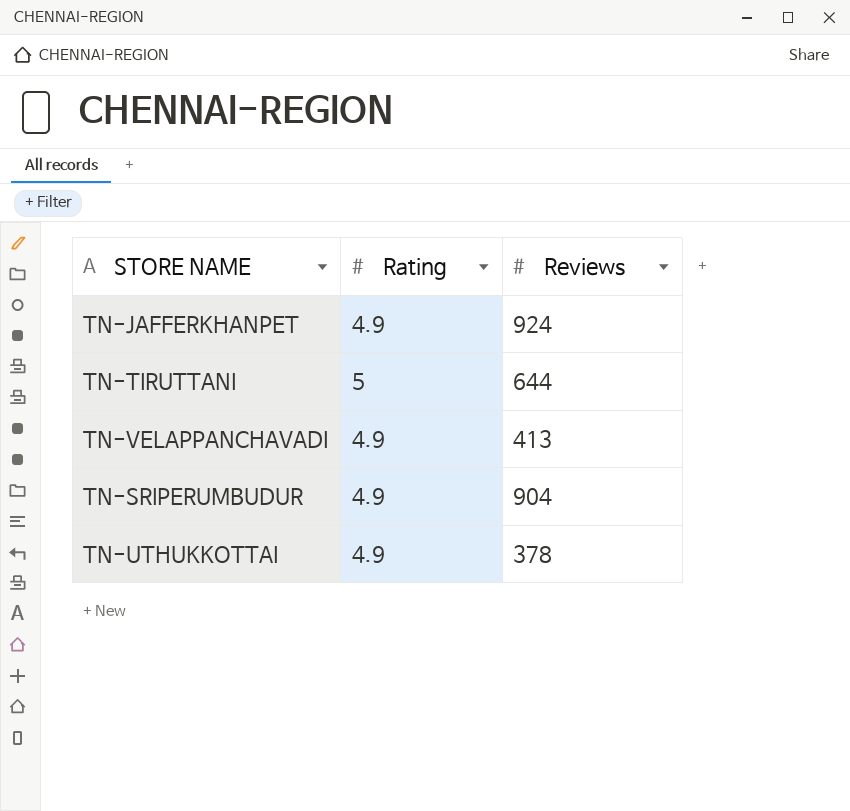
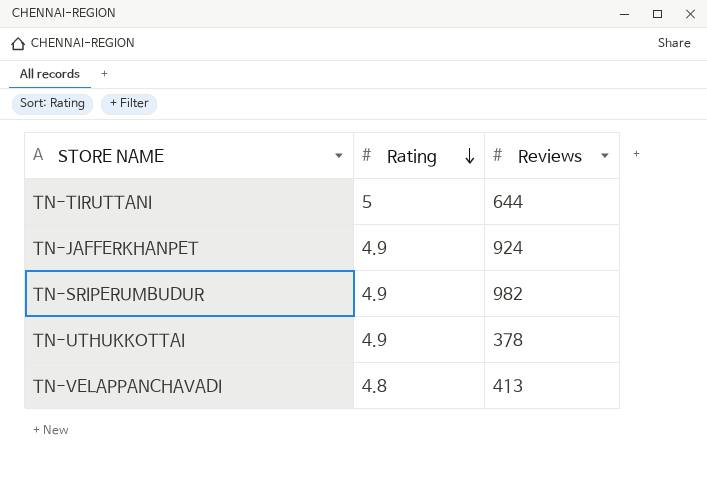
row order: none -> Rating descending
TN-SRIPERUMBUDUR | Reviews: 904 -> 982
TN-VELAPPANCHAVADI | Rating: 4.9 -> 4.8

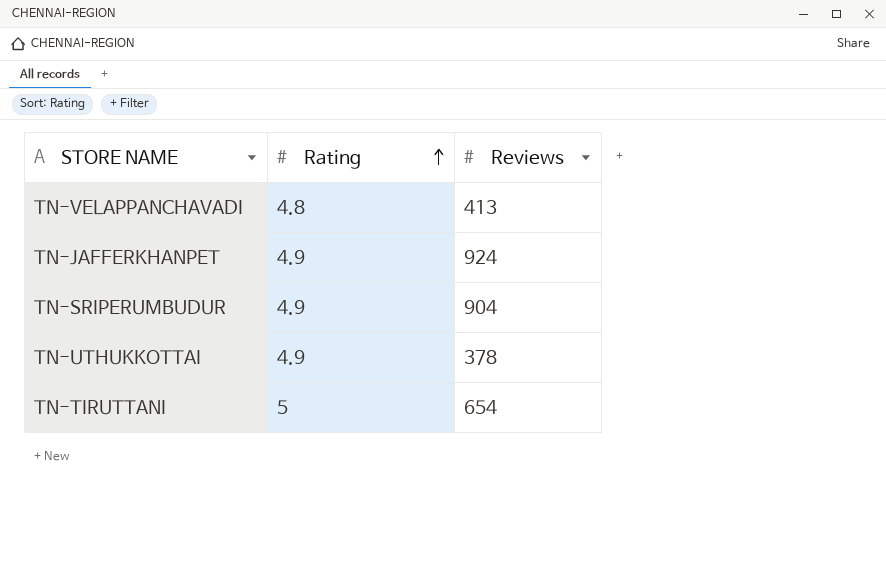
row order: Rating descending -> Rating ascending
TN-SRIPERUMBUDUR | Reviews: 982 -> 904
TN-TIRUTTANI | Reviews: 644 -> 654

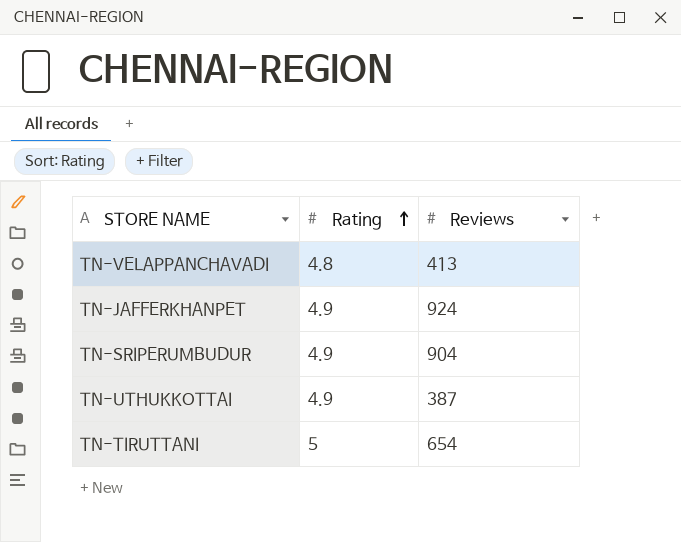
TN-UTHUKKOTTAI | Reviews: 378 -> 387

